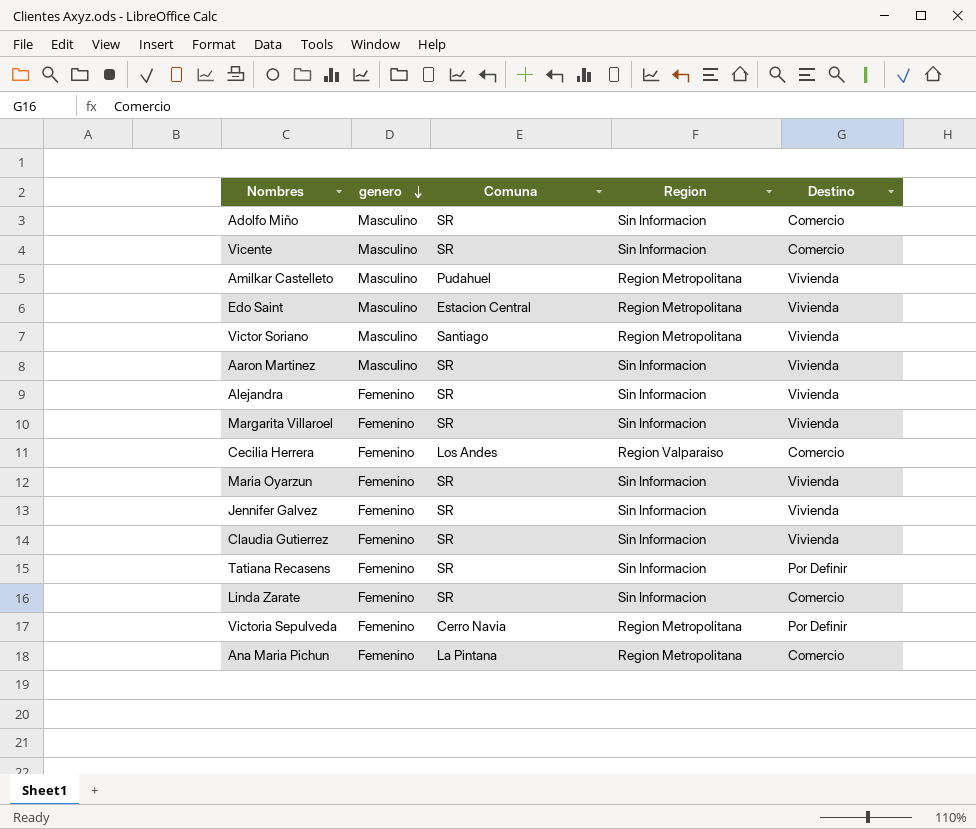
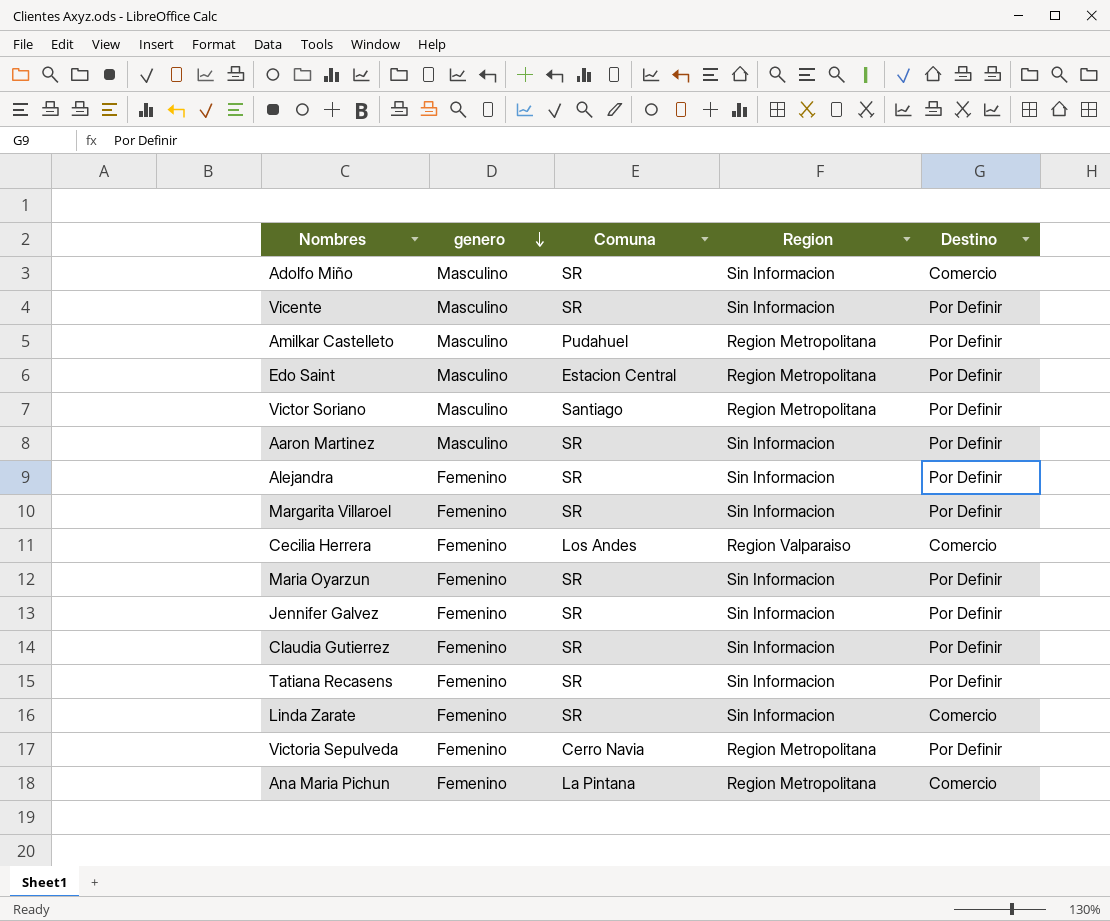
Vicente | Destino: Comercio -> Por Definir
Amilkar Castelleto | Destino: Vivienda -> Por Definir
Edo Saint | Destino: Vivienda -> Por Definir
Victor Soriano | Destino: Vivienda -> Por Definir
Aaron Martinez | Destino: Vivienda -> Por Definir
Alejandra | Destino: Vivienda -> Por Definir
Margarita Villaroel | Destino: Vivienda -> Por Definir
Maria Oyarzun | Destino: Vivienda -> Por Definir
Jennifer Galvez | Destino: Vivienda -> Por Definir
Claudia Gutierrez | Destino: Vivienda -> Por Definir

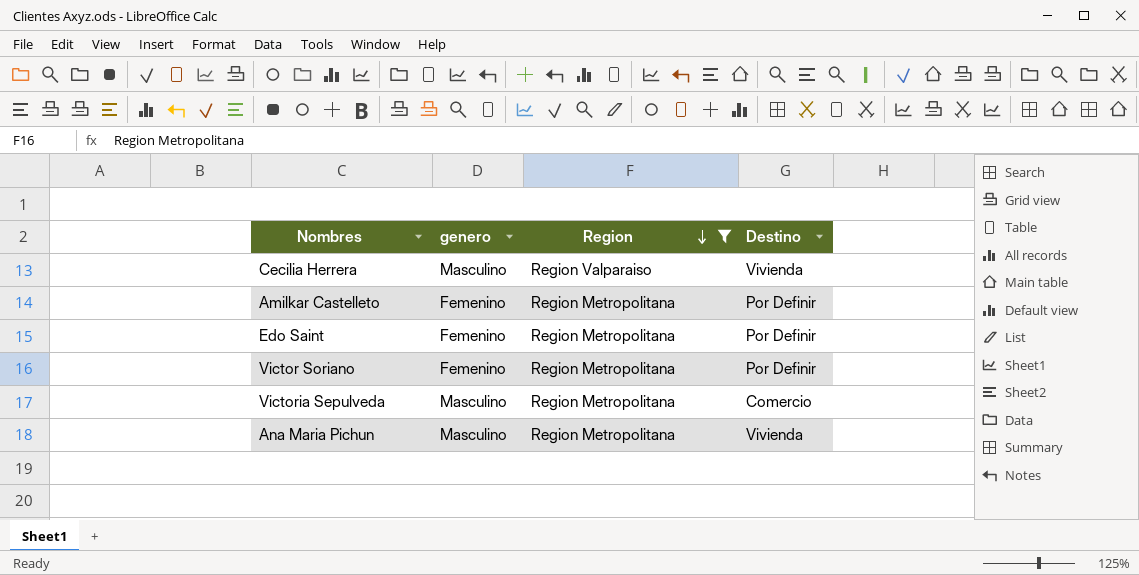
filter: none -> Region != Sin Informacion
row order: genero descending -> Region descending
column Comuna | position: 3 -> none
Cecilia Herrera | genero: Femenino -> Masculino
Cecilia Herrera | Destino: Comercio -> Vivienda
Amilkar Castelleto | genero: Masculino -> Femenino
Edo Saint | genero: Masculino -> Femenino
Victor Soriano | genero: Masculino -> Femenino
Victoria Sepulveda | genero: Femenino -> Masculino
Victoria Sepulveda | Destino: Por Definir -> Comercio
Ana Maria Pichun | genero: Femenino -> Masculino
Ana Maria Pichun | Destino: Comercio -> Vivienda

